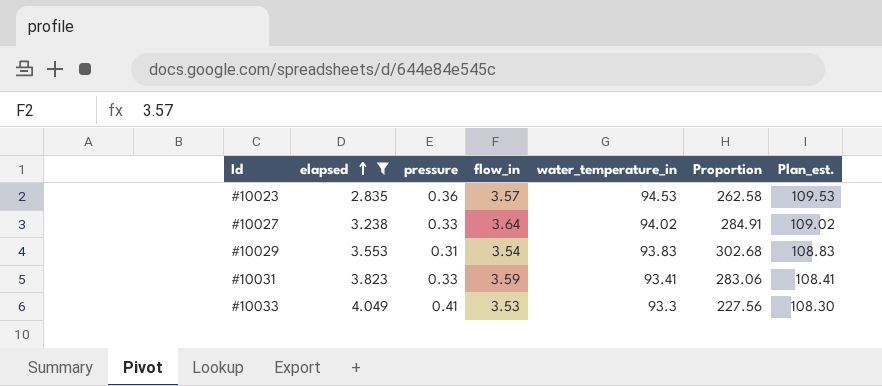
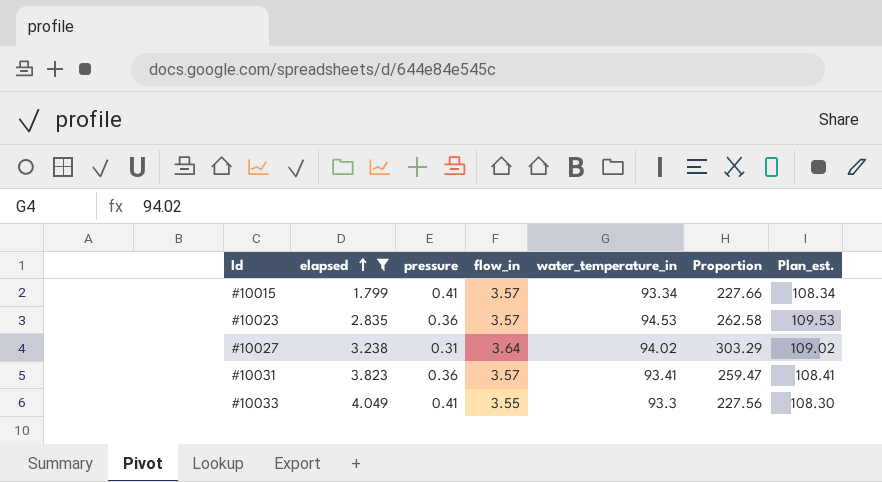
row #10029: 3.553 | 0.31 | 3.54 | 93.83 | 302.68 | 108.83 -> none
row #10015: none -> 1.799 | 0.41 | 3.57 | 93.34 | 227.66 | 108.34
#10027 | pressure: 0.33 -> 0.31
#10027 | Proportion: 284.91 -> 303.29
#10031 | pressure: 0.33 -> 0.36
#10031 | flow_in: 3.59 -> 3.57
#10031 | Proportion: 283.06 -> 259.47
#10033 | flow_in: 3.53 -> 3.55

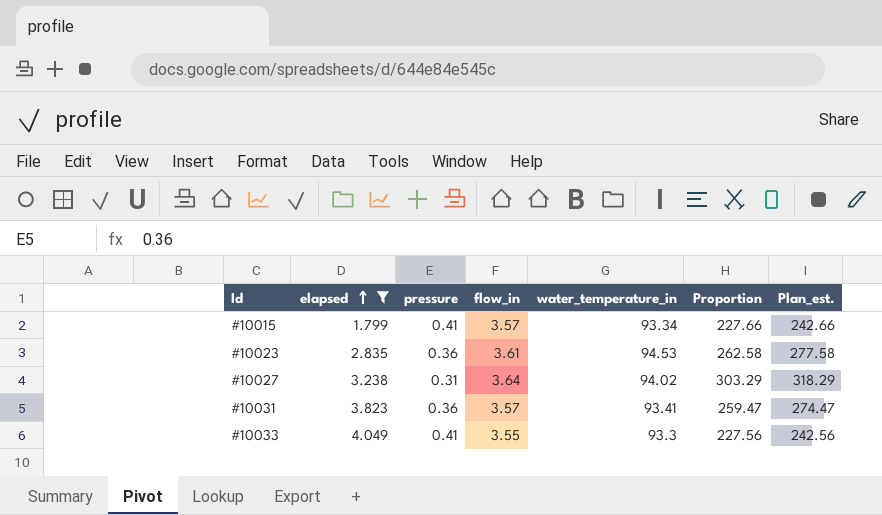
column Plan_est. | formula: [water_temperature_in] + 15 -> [Proportion] + 15
#10023 | flow_in: 3.57 -> 3.61

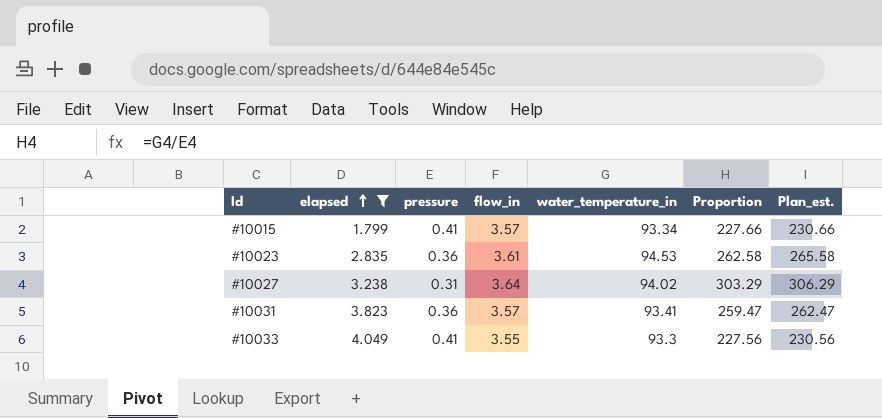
column Plan_est. | formula: [Proportion] + 15 -> [Proportion] + 3

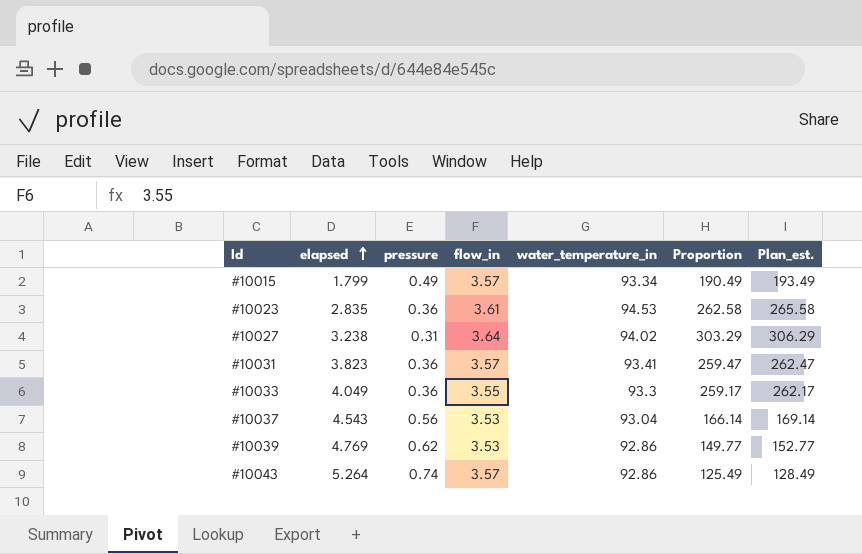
filter: elapsed <= 4.049 -> none
#10015 | pressure: 0.41 -> 0.49
#10015 | Proportion: 227.66 -> 190.49
#10015 | Plan_est.: 230.66 -> 193.49
#10033 | pressure: 0.41 -> 0.36
#10033 | Proportion: 227.56 -> 259.17
#10033 | Plan_est.: 230.56 -> 262.17

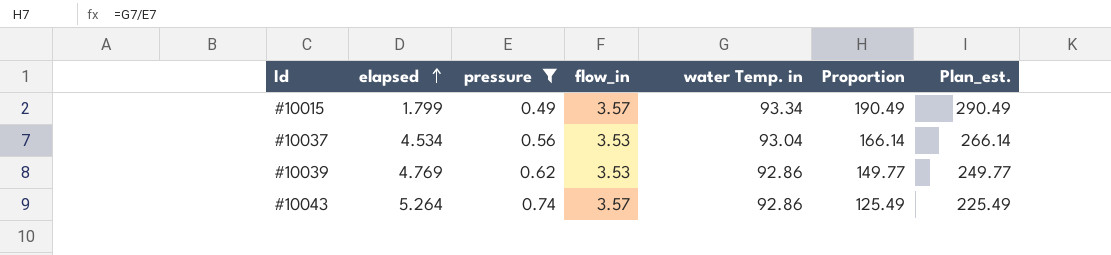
filter: none -> pressure >= 0.49
column name: water_temperature_in -> water Temp. in
column Plan_est. | formula: [Proportion] + 3 -> [Proportion] + 100
#10037 | elapsed: 4.543 -> 4.534

